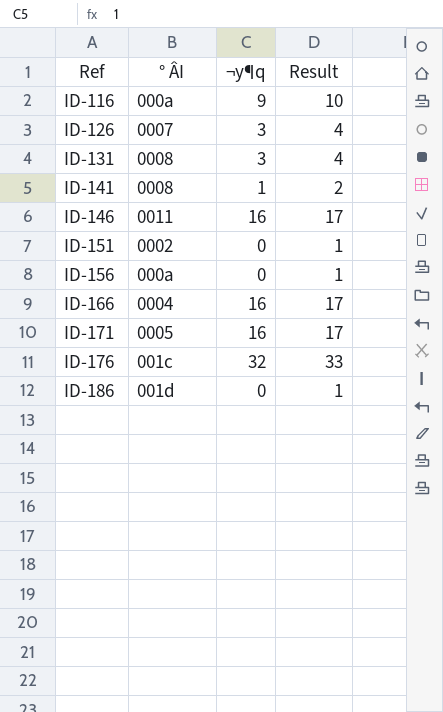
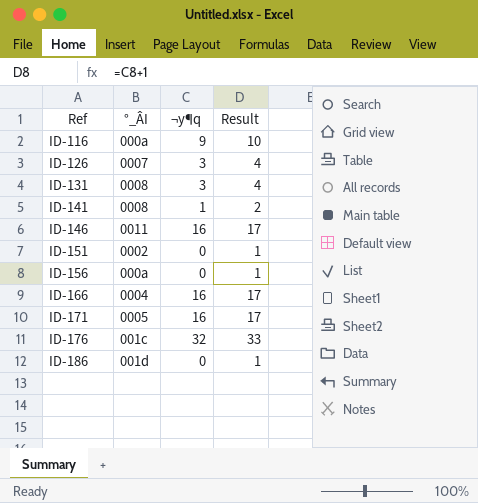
column name: ° ÂI -> °_ÂI

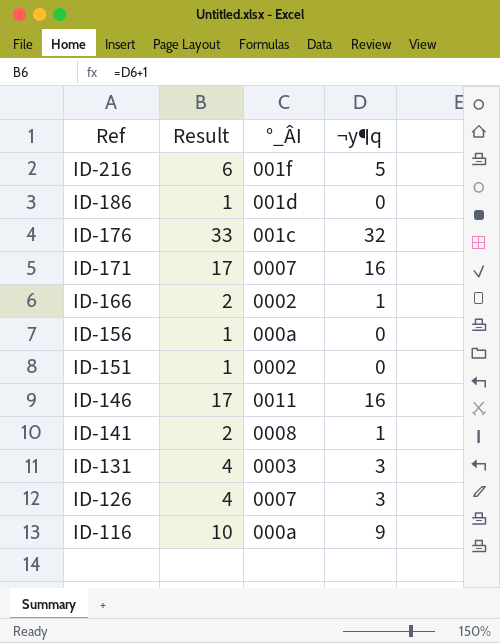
row order: Ref ascending -> Ref descending
column Result | position: 4 -> 2
row ID-216: none -> 6 | 001f | 5
ID-171 | °_ÂI: 0005 -> 0007
ID-166 | Result: 17 -> 2
ID-166 | °_ÂI: 0004 -> 0002
ID-166 | ¬y¶q: 16 -> 1
ID-131 | °_ÂI: 0008 -> 0003

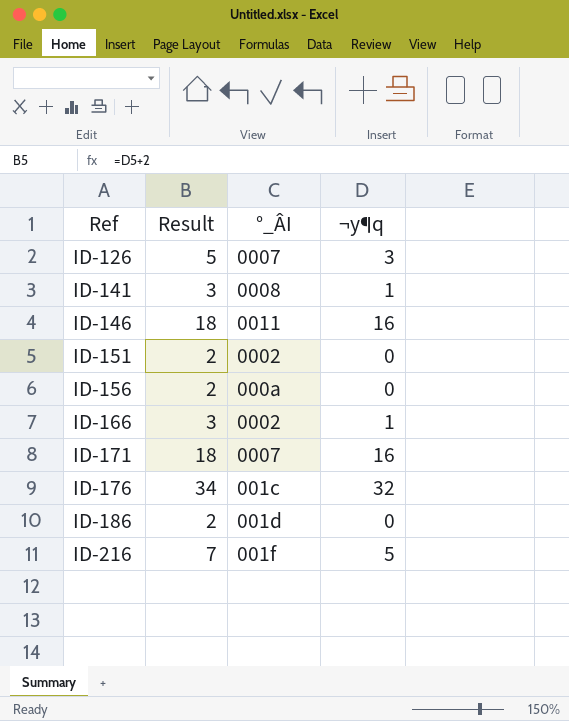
row order: Ref descending -> Ref ascending
column Result | formula: [¬y¶q] + 1 -> [¬y¶q] + 2
row ID-131: 4 | 0003 | 3 -> none
row ID-116: 10 | 000a | 9 -> none

